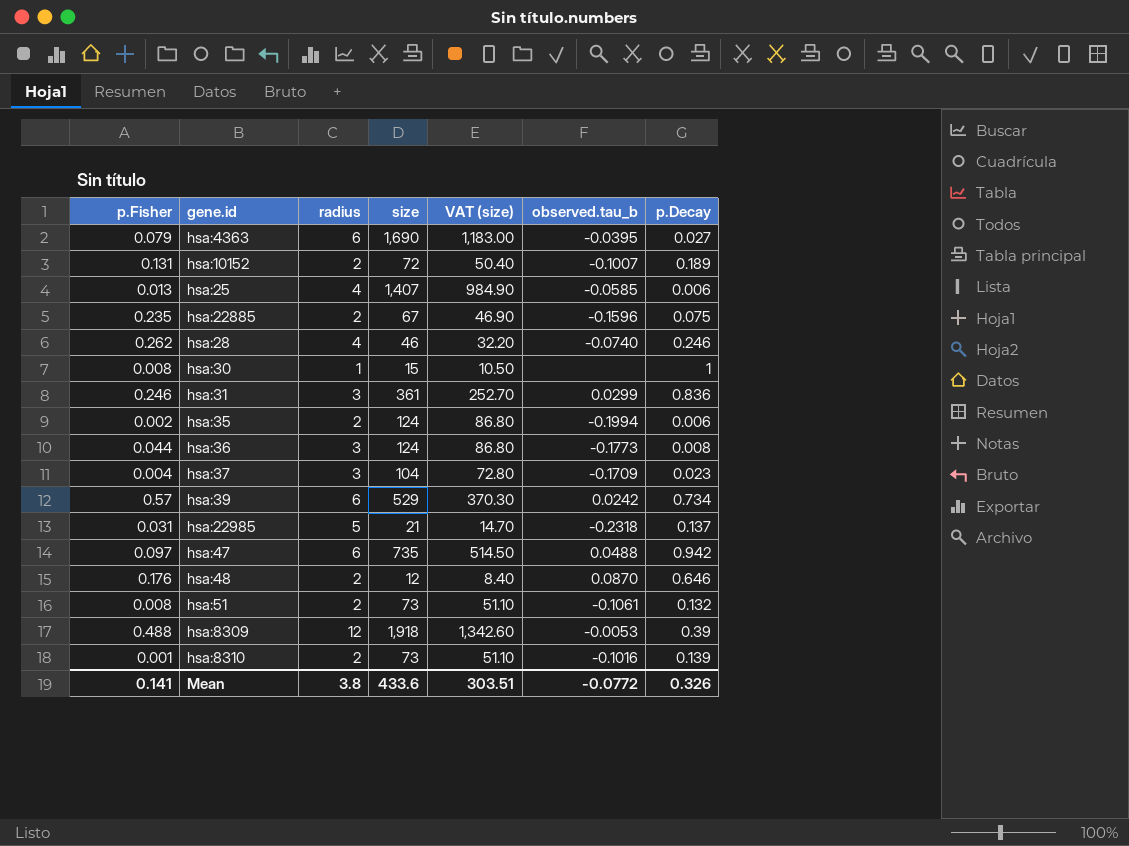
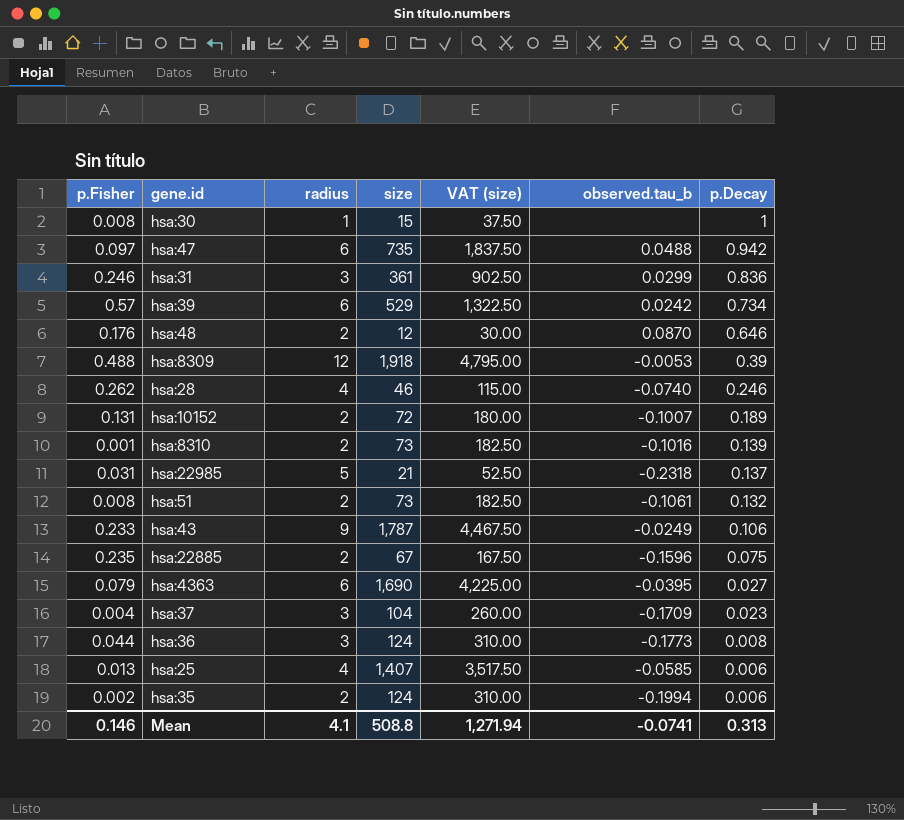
row order: none -> p.Decay descending
column VAT (size) | formula: [size] * 0.7 -> [size] * 2.5
row hsa:43: none -> 0.233 | 9 | 1,787 | 4,467.50 | -0.0249 | 0.106
Mean | p.Fisher: 0.141 -> 0.146
Mean | radius: 3.8 -> 4.1
Mean | size: 433.6 -> 508.8
Mean | VAT (size): 303.51 -> 1,271.94
Mean | observed.tau_b: -0.0772 -> -0.0741
Mean | p.Decay: 0.326 -> 0.313

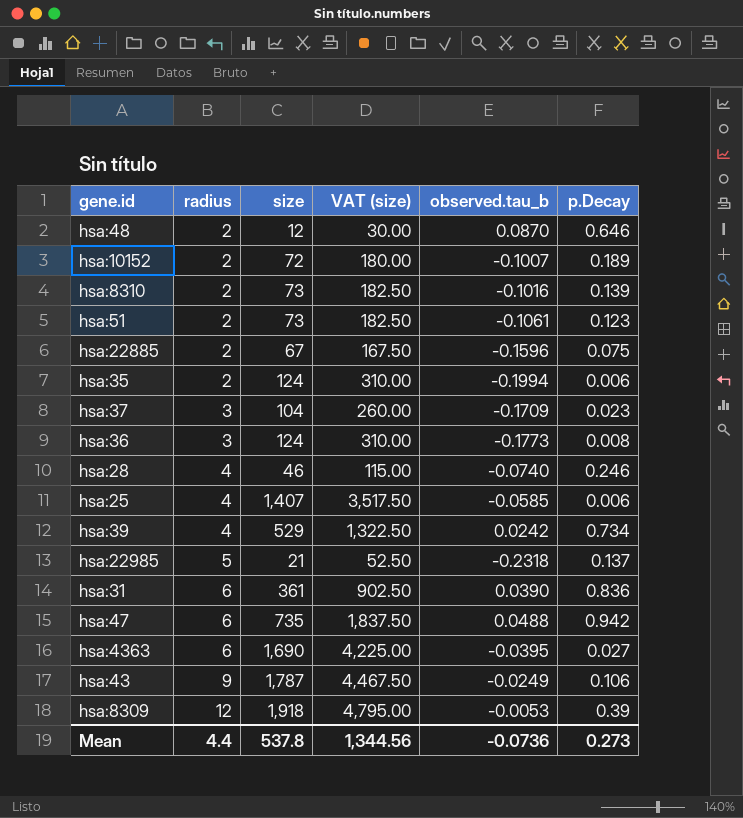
row order: p.Decay descending -> radius ascending
column p.Fisher | position: 1 -> none
row hsa:30: 0.008 | 1 | 15 | 37.50 | none | 1 -> none
hsa:51 | p.Decay: 0.132 -> 0.123
hsa:39 | radius: 6 -> 4
hsa:31 | radius: 3 -> 6
hsa:31 | observed.tau_b: 0.0299 -> 0.0390
Mean | radius: 4.1 -> 4.4
Mean | size: 508.8 -> 537.8
Mean | VAT (size): 1,271.94 -> 1,344.56
Mean | observed.tau_b: -0.0741 -> -0.0736
Mean | p.Decay: 0.313 -> 0.273

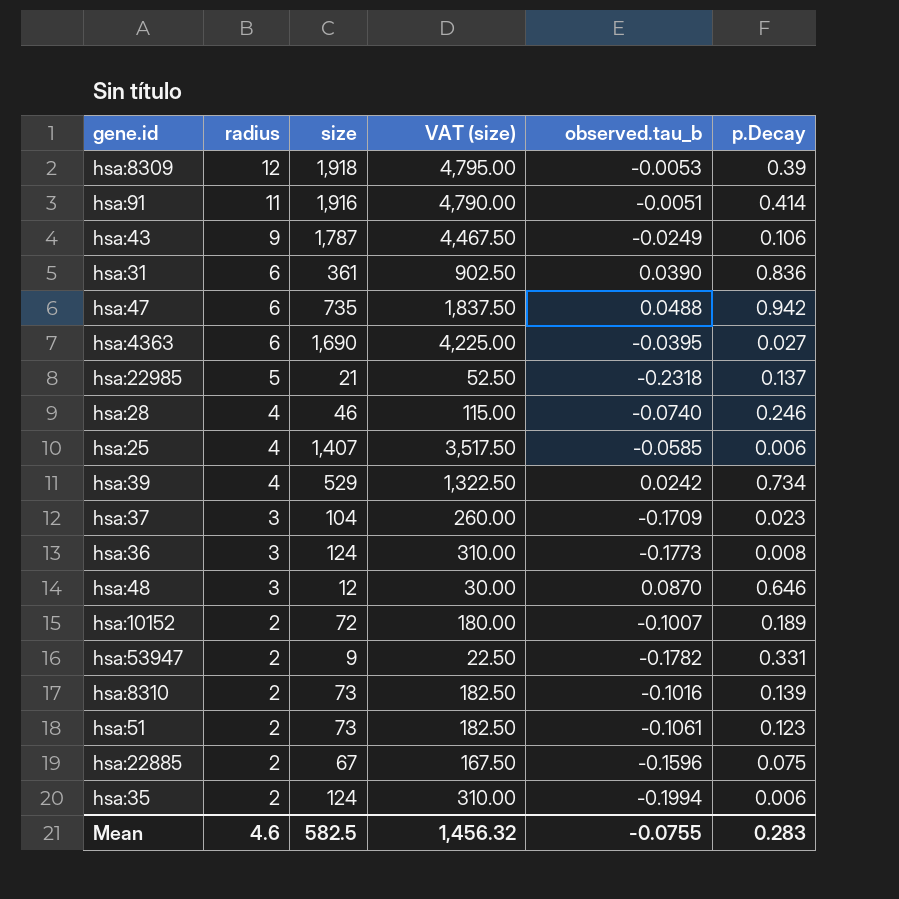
row order: radius ascending -> radius descending
row hsa:91: none -> 11 | 1,916 | 4,790.00 | -0.0051 | 0.414
hsa:48 | radius: 2 -> 3
row hsa:53947: none -> 2 | 9 | 22.50 | -0.1782 | 0.331
Mean | radius: 4.4 -> 4.6
Mean | size: 537.8 -> 582.5
Mean | VAT (size): 1,344.56 -> 1,456.32
Mean | observed.tau_b: -0.0736 -> -0.0755
Mean | p.Decay: 0.273 -> 0.283

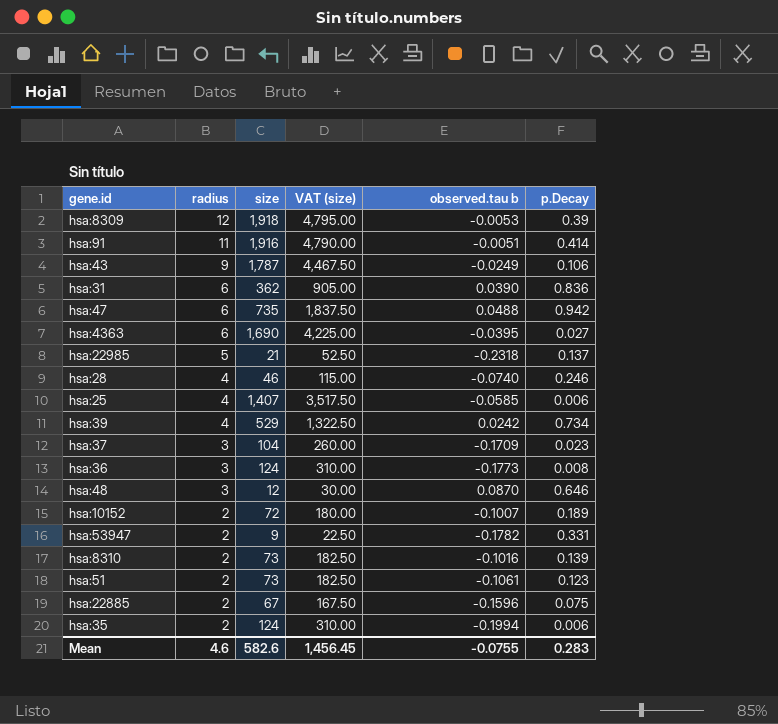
column name: observed.tau_b -> observed.tau b
hsa:31 | size: 361 -> 362
hsa:31 | VAT (size): 902.50 -> 905.00
Mean | size: 582.5 -> 582.6
Mean | VAT (size): 1,456.32 -> 1,456.45

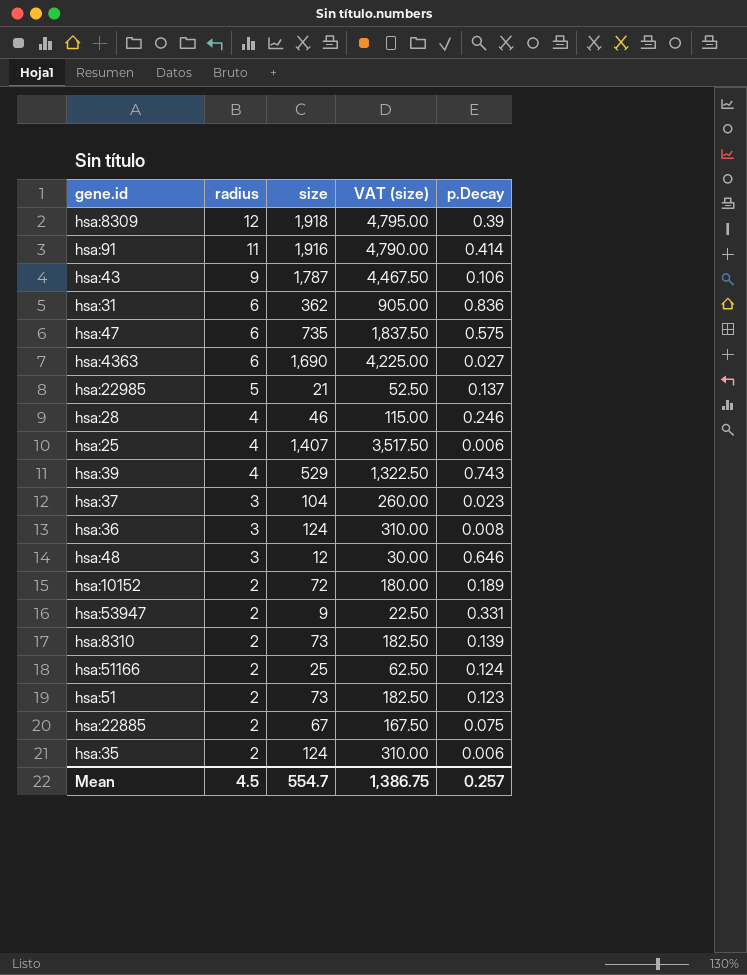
column observed.tau b | position: 5 -> none
hsa:47 | p.Decay: 0.942 -> 0.575
hsa:39 | p.Decay: 0.734 -> 0.743
row hsa:51166: none -> 2 | 25 | 62.50 | 0.124
Mean | radius: 4.6 -> 4.5
Mean | size: 582.6 -> 554.7
Mean | VAT (size): 1,456.45 -> 1,386.75
Mean | p.Decay: 0.283 -> 0.257

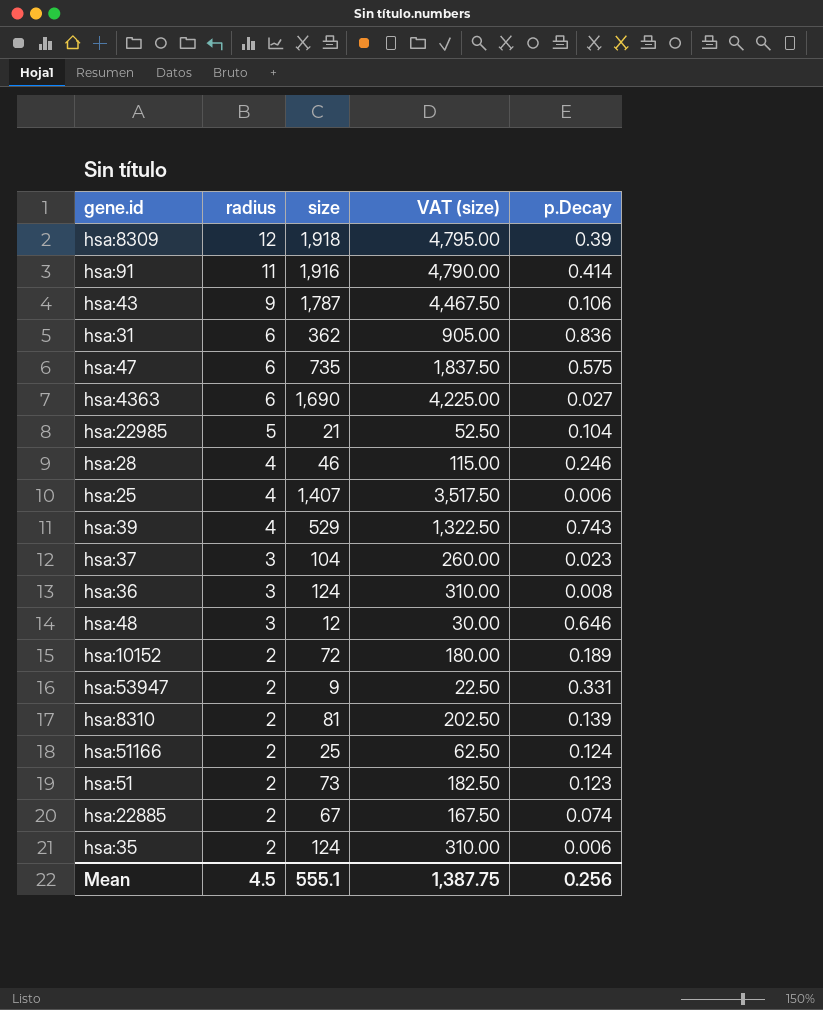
hsa:22985 | p.Decay: 0.137 -> 0.104
hsa:8310 | size: 73 -> 81
hsa:8310 | VAT (size): 182.50 -> 202.50
hsa:22885 | p.Decay: 0.075 -> 0.074
Mean | size: 554.7 -> 555.1
Mean | VAT (size): 1,386.75 -> 1,387.75
Mean | p.Decay: 0.257 -> 0.256

